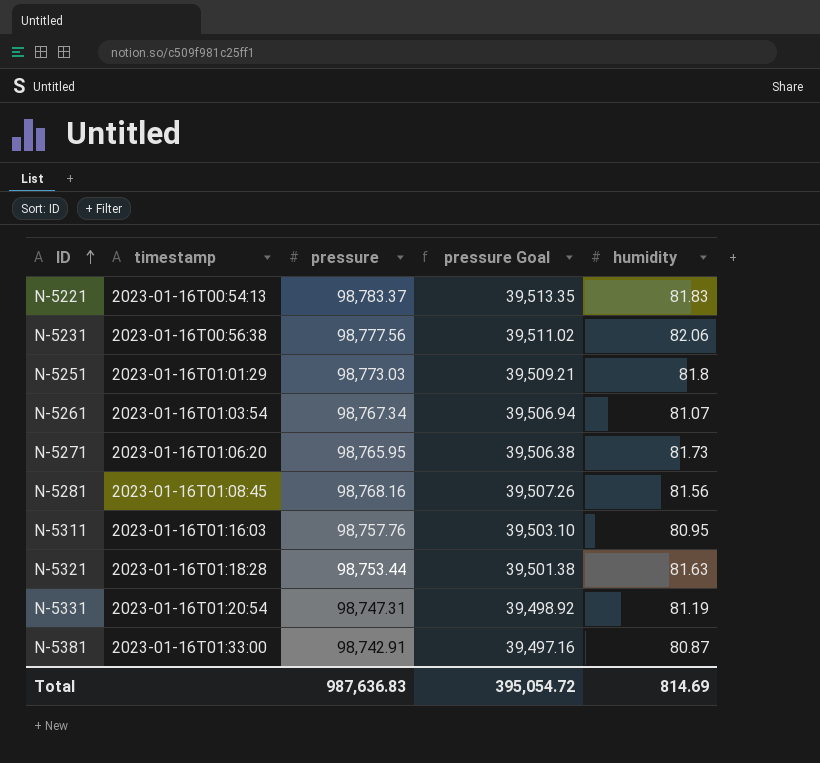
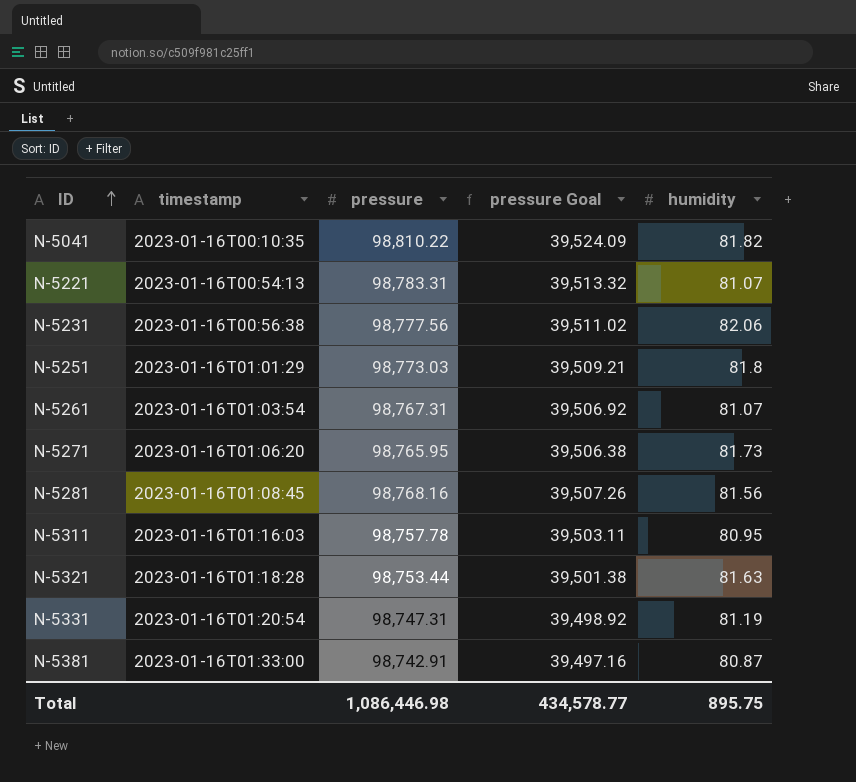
row N-5041: none -> 2023-01-16T00:10:35 | 98,810.22 | 39,524.09 | 81.82
N-5221 | pressure: 98,783.37 -> 98,783.31
N-5221 | pressure Goal: 39,513.35 -> 39,513.32
N-5221 | humidity: 81.83 -> 81.07
N-5261 | pressure: 98,767.34 -> 98,767.31
N-5261 | pressure Goal: 39,506.94 -> 39,506.92
N-5311 | pressure: 98,757.76 -> 98,757.78
N-5311 | pressure Goal: 39,503.10 -> 39,503.11
Total | pressure: 987,636.83 -> 1,086,446.98
Total | pressure Goal: 395,054.72 -> 434,578.77
Total | humidity: 814.69 -> 895.75

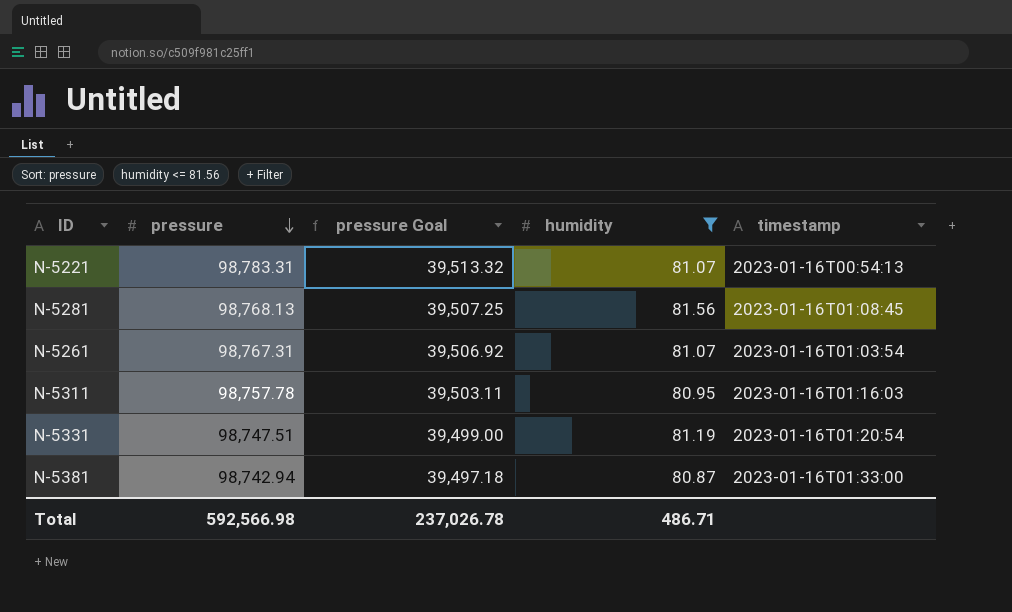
filter: none -> humidity <= 81.56
row order: ID ascending -> pressure descending
column timestamp | position: 2 -> 5
N-5281 | pressure: 98,768.16 -> 98,768.13
N-5281 | pressure Goal: 39,507.26 -> 39,507.25
N-5331 | pressure: 98,747.31 -> 98,747.51
N-5331 | pressure Goal: 39,498.92 -> 39,499.00
N-5381 | pressure: 98,742.91 -> 98,742.94
N-5381 | pressure Goal: 39,497.16 -> 39,497.18
Total | pressure: 1,086,446.98 -> 592,566.98
Total | pressure Goal: 434,578.77 -> 237,026.78
Total | humidity: 895.75 -> 486.71

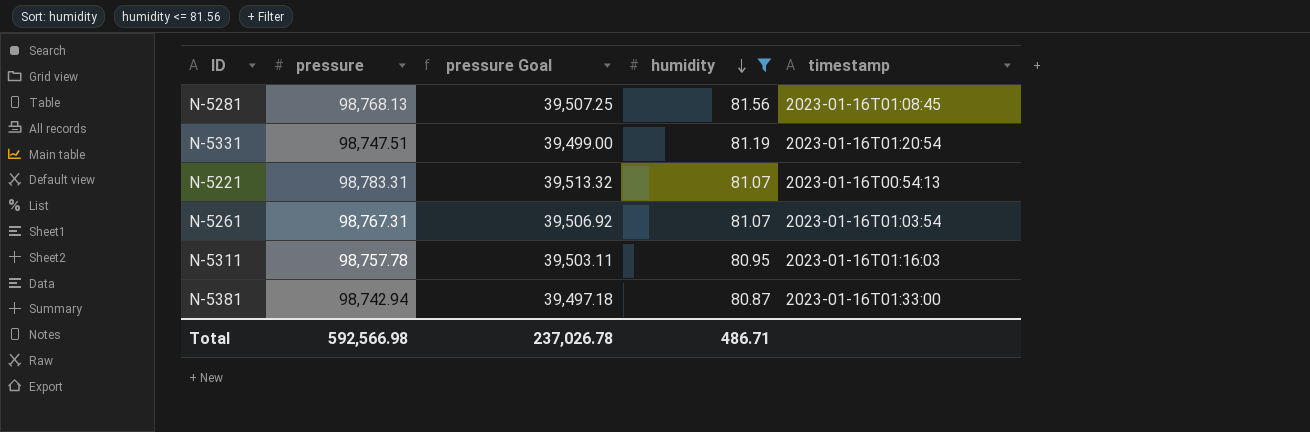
row order: pressure descending -> humidity descending

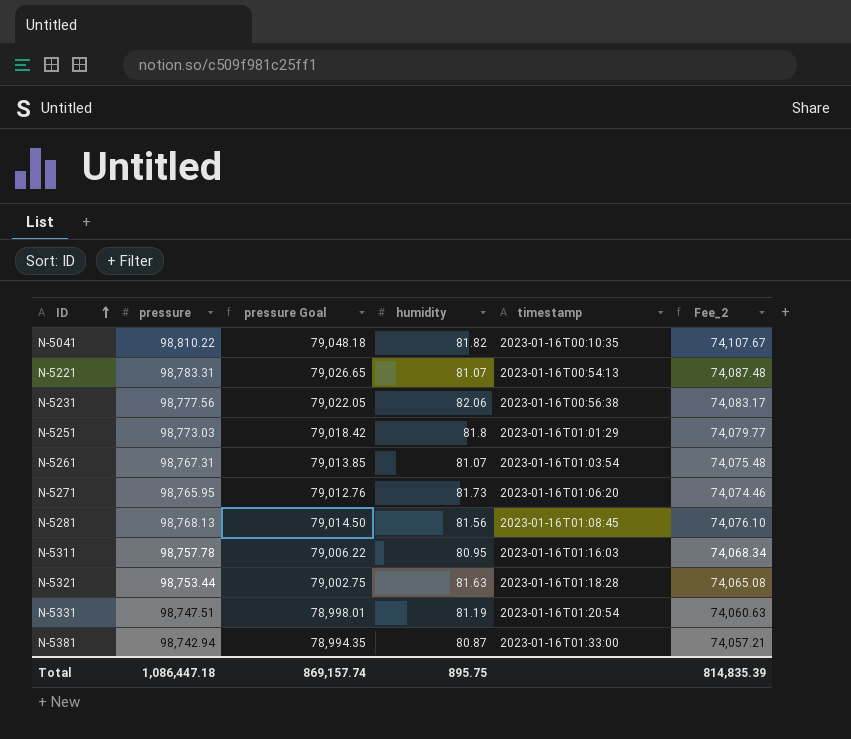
filter: humidity <= 81.56 -> none
row order: humidity descending -> ID ascending
column pressure Goal | formula: [pressure] * 0.4 -> [pressure] * 0.8
column Fee_2 | formula: none -> [pressure] * 0.75
Total | pressure: 592,566.98 -> 1,086,447.18
Total | pressure Goal: 237,026.78 -> 869,157.74
Total | humidity: 486.71 -> 895.75

